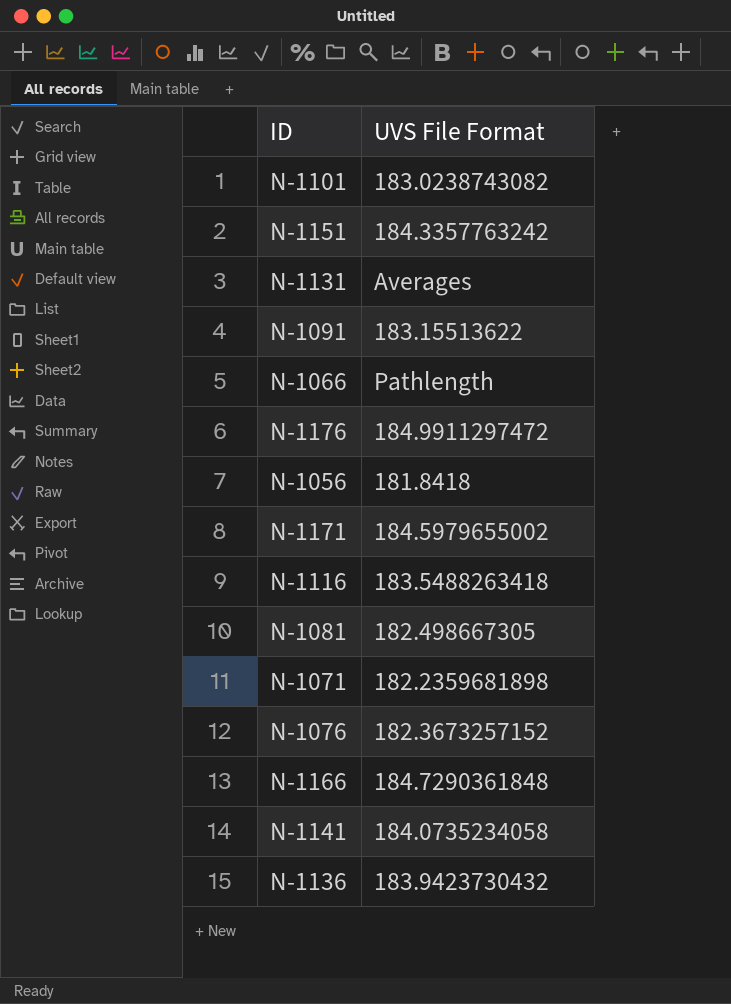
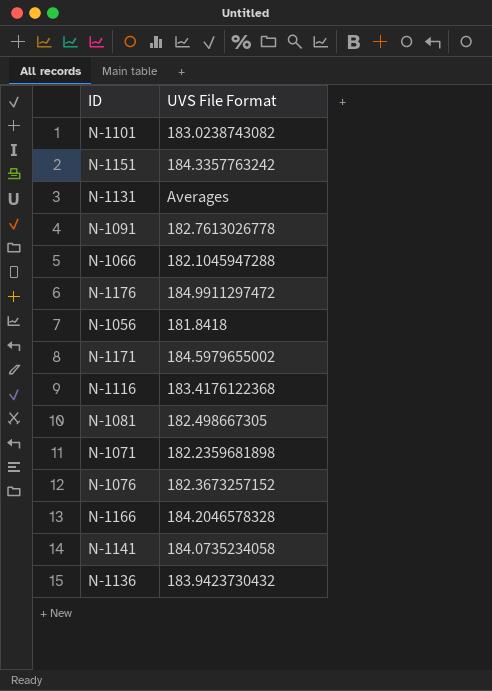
N-1091 | UVS File Format: 183.15513622 -> 182.7613026778
N-1066 | UVS File Format: Pathlength -> 182.1045947288
N-1116 | UVS File Format: 183.5488263418 -> 183.4176122368
N-1166 | UVS File Format: 184.7290361848 -> 184.2046578328

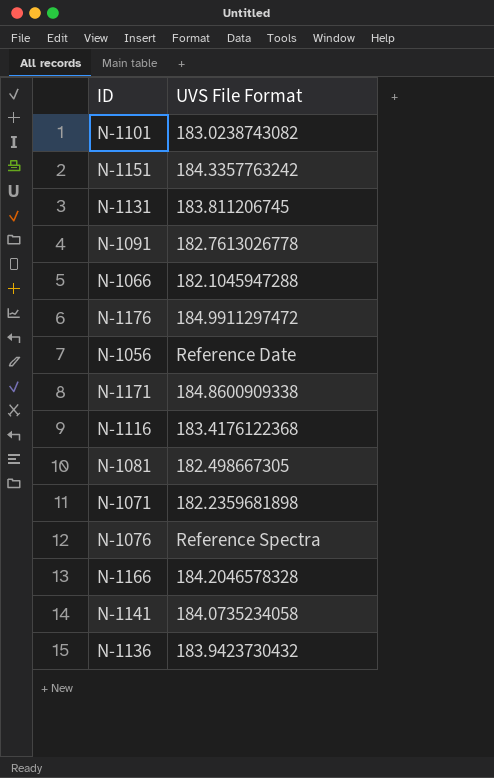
N-1131 | UVS File Format: Averages -> 183.811206745
N-1056 | UVS File Format: 181.8418 -> Reference Date
N-1171 | UVS File Format: 184.5979655002 -> 184.8600909338
N-1076 | UVS File Format: 182.3673257152 -> Reference Spectra

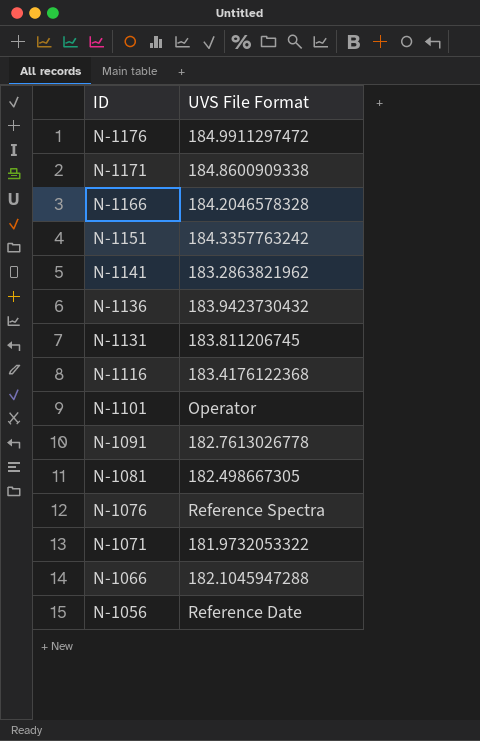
row order: none -> ID descending
N-1141 | UVS File Format: 184.0735234058 -> 183.2863821962
N-1101 | UVS File Format: 183.0238743082 -> Operator
N-1071 | UVS File Format: 182.2359681898 -> 181.9732053322

